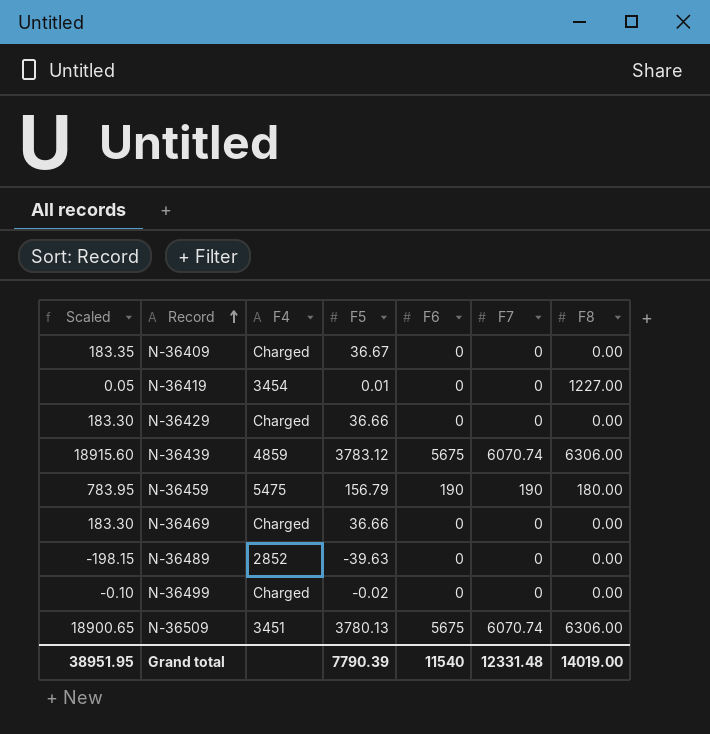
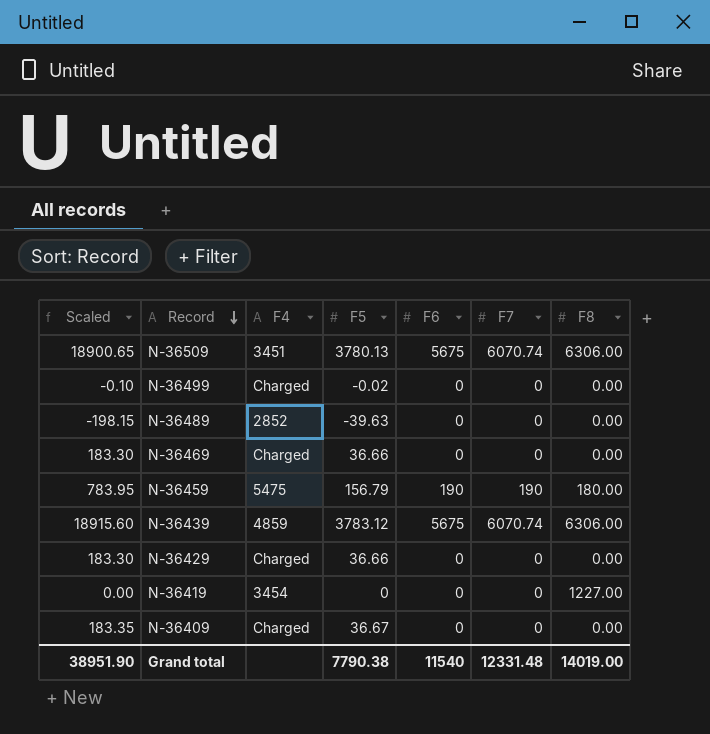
row order: Record ascending -> Record descending
N-36419 | Scaled: 0.05 -> 0.00
N-36419 | F5: 0.01 -> 0
Grand total | Scaled: 38951.95 -> 38951.90
Grand total | F5: 7790.39 -> 7790.38

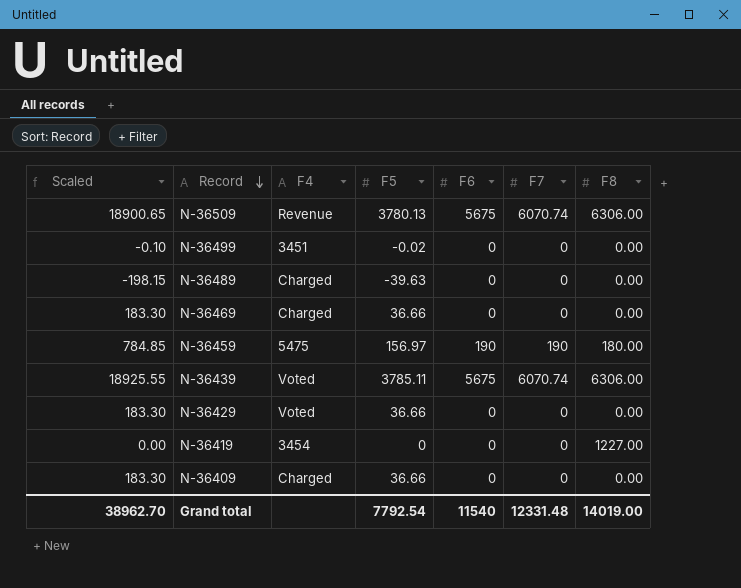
N-36509 | F4: 3451 -> Revenue
N-36499 | F4: Charged -> 3451
N-36489 | F4: 2852 -> Charged
N-36459 | Scaled: 783.95 -> 784.85
N-36459 | F5: 156.79 -> 156.97
N-36439 | Scaled: 18915.60 -> 18925.55
N-36439 | F4: 4859 -> Voted
N-36439 | F5: 3783.12 -> 3785.11
N-36429 | F4: Charged -> Voted
N-36409 | Scaled: 183.35 -> 183.30
N-36409 | F5: 36.67 -> 36.66
Grand total | Scaled: 38951.90 -> 38962.70
Grand total | F5: 7790.38 -> 7792.54

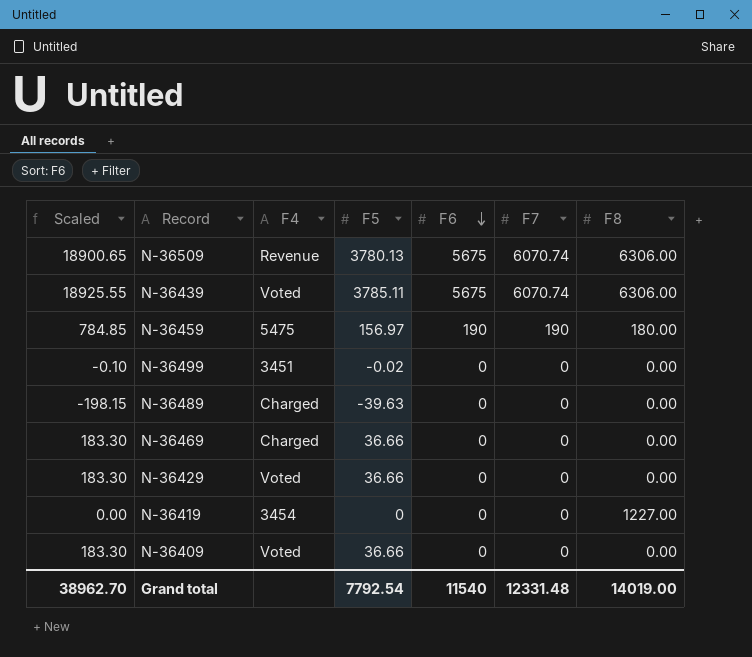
row order: Record descending -> F6 descending
N-36409 | F4: Charged -> Voted

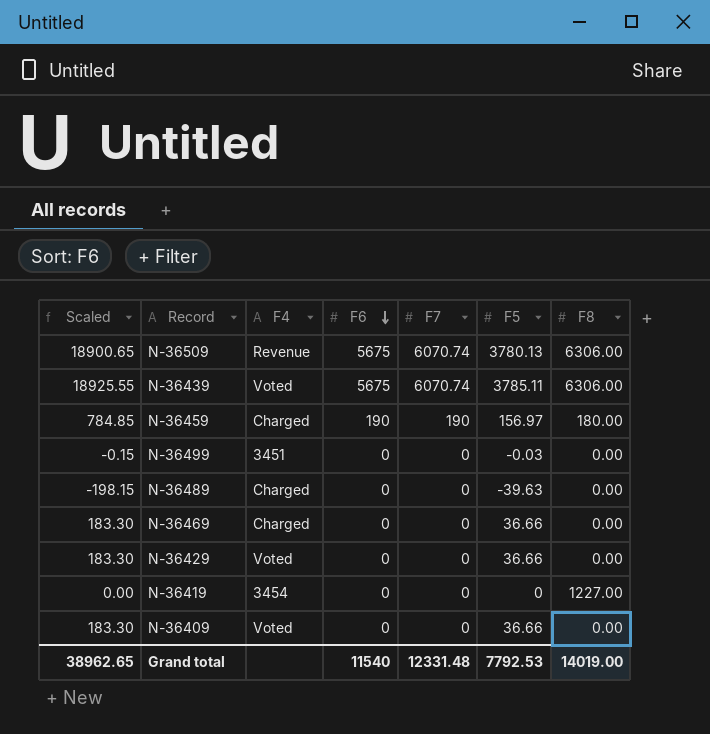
column F5 | position: 4 -> 6
N-36459 | F4: 5475 -> Charged
N-36499 | Scaled: -0.10 -> -0.15
N-36499 | F5: -0.02 -> -0.03
Grand total | Scaled: 38962.70 -> 38962.65
Grand total | F5: 7792.54 -> 7792.53

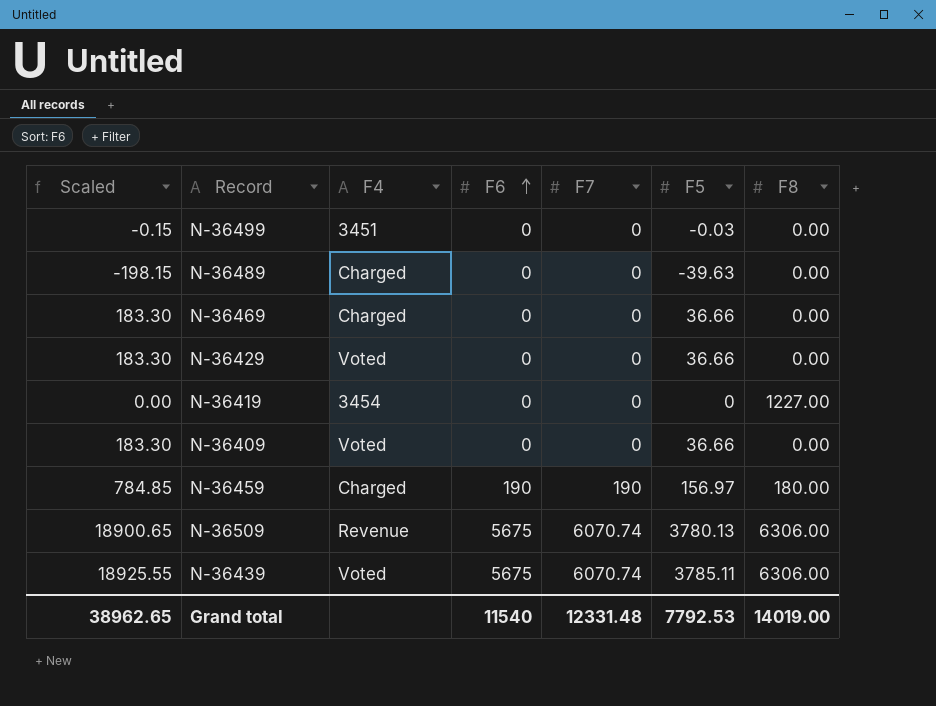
row order: F6 descending -> F6 ascending

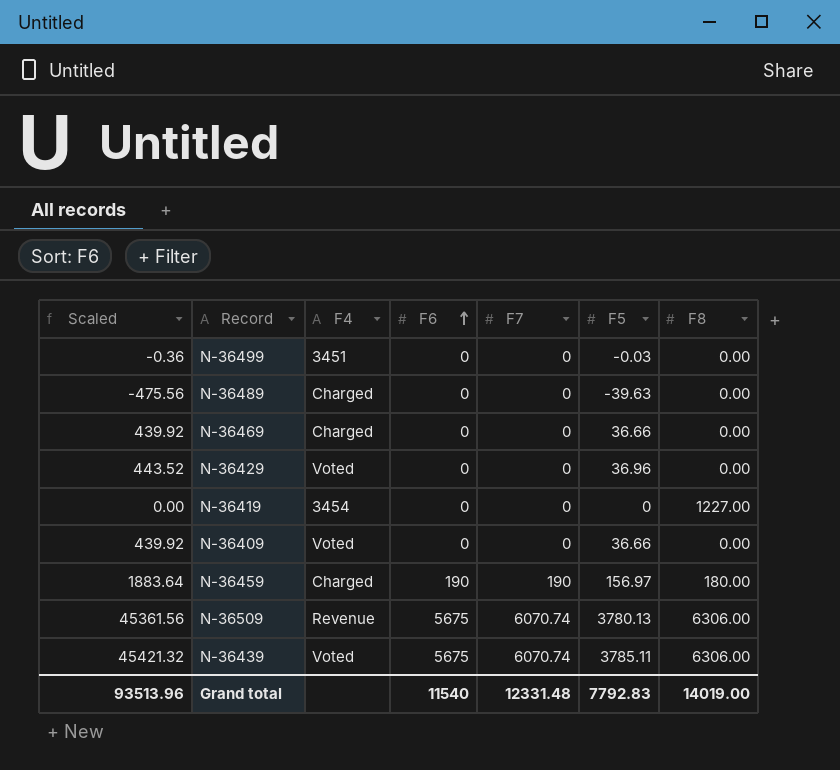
column Scaled | formula: [F5] * 5 -> [F5] * 12
N-36429 | F5: 36.66 -> 36.96
Grand total | Scaled: 38962.65 -> 93513.96
Grand total | F5: 7792.53 -> 7792.83

